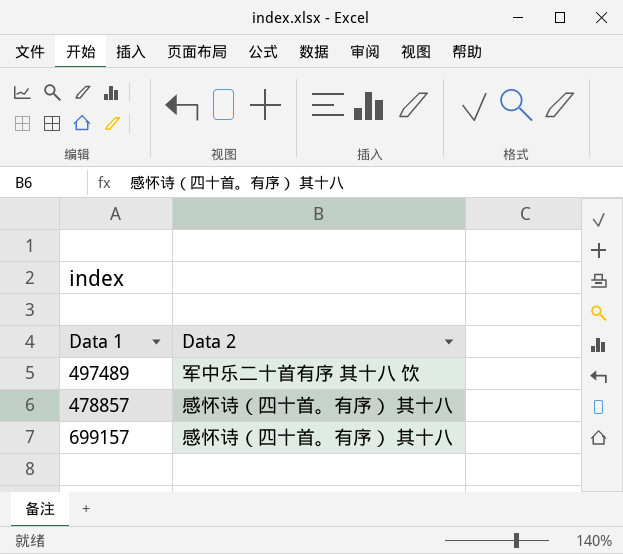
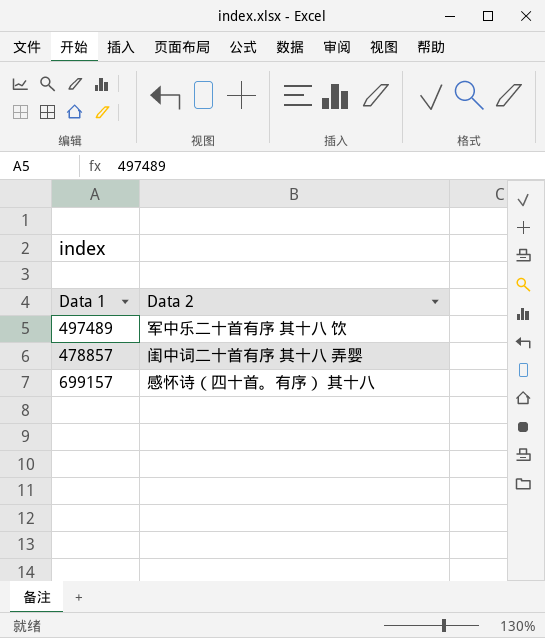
478857 | Data 2: 感怀诗（四十首。有序） 其十八 -> 闺中词二十首有序 其十八 弄婴

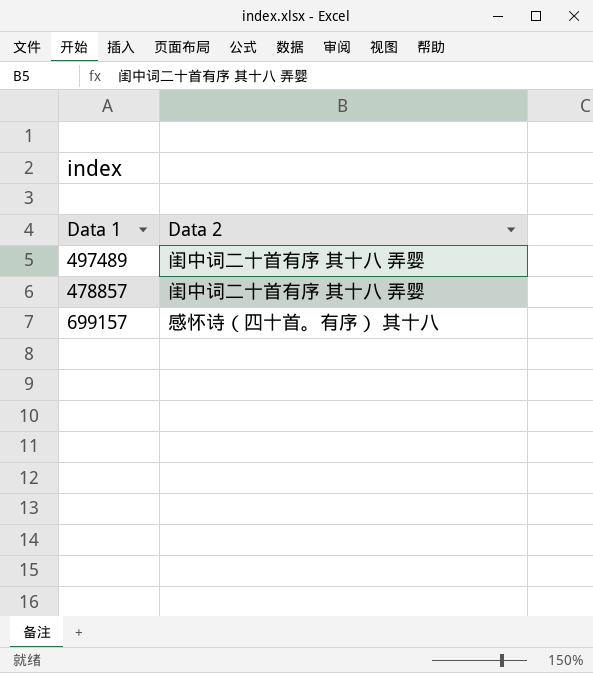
497489 | Data 2: 军中乐二十首有序 其十八 饮 -> 闺中词二十首有序 其十八 弄婴

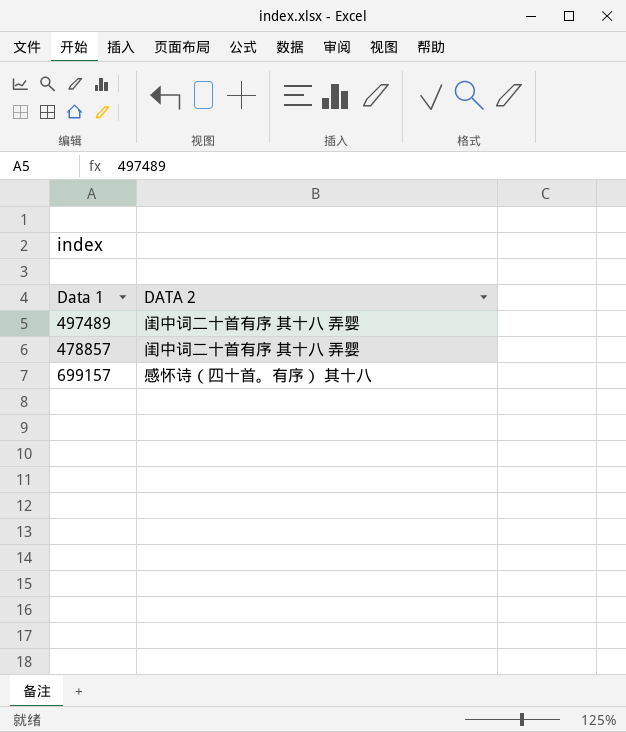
column name: Data 2 -> DATA 2

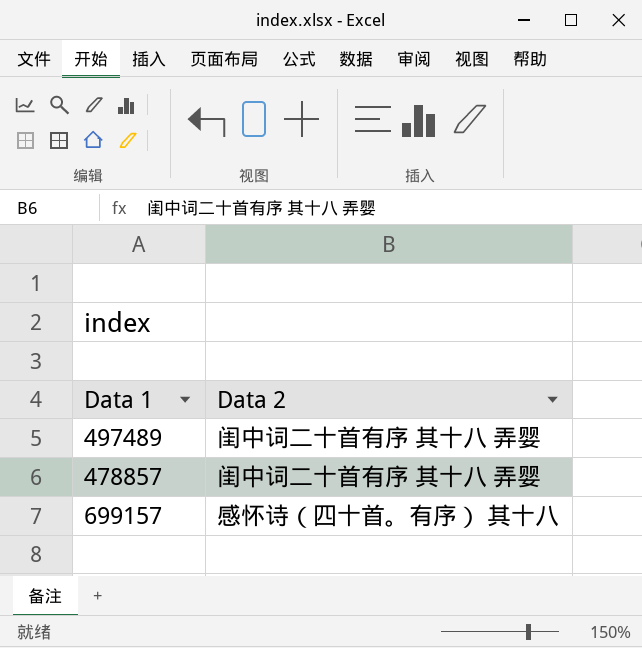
column name: DATA 2 -> Data 2

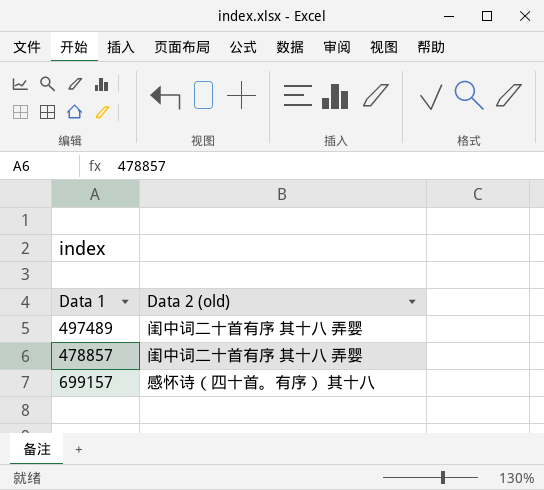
column name: Data 2 -> Data 2 (old)

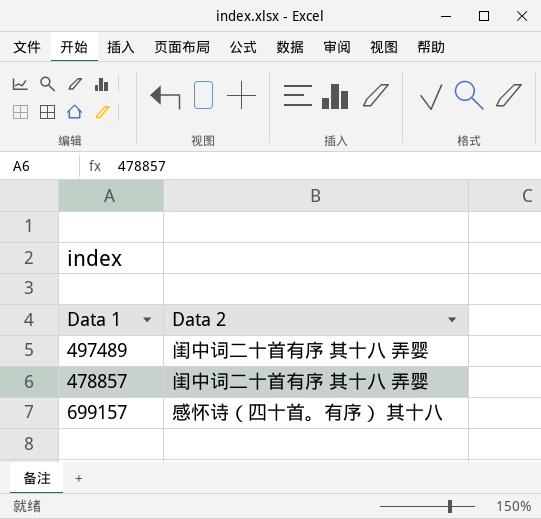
column name: Data 2 (old) -> Data 2

